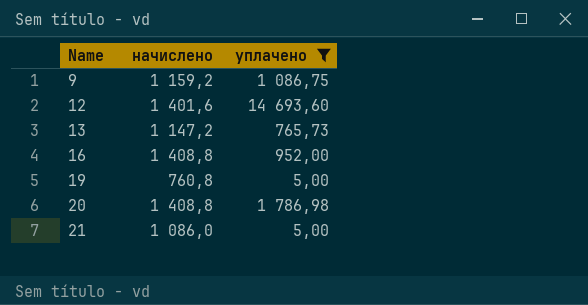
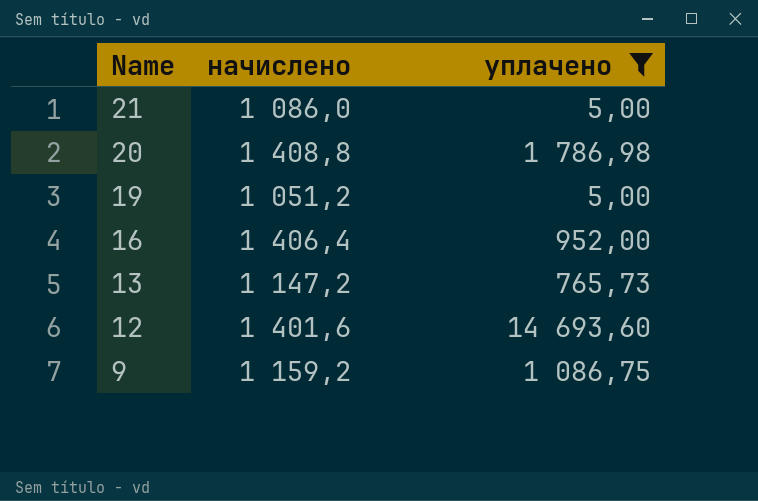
row order: Name ascending -> Name descending
19 | начислено: 760,8 -> 1 051,2
16 | начислено: 1 408,8 -> 1 406,4

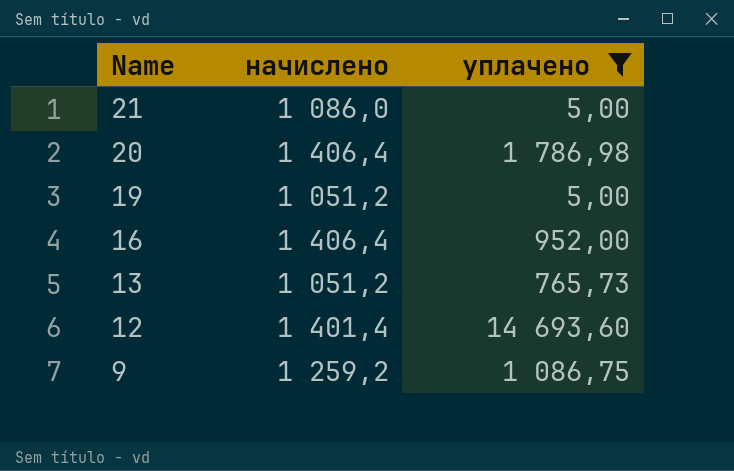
20 | начислено: 1 408,8 -> 1 406,4
13 | начислено: 1 147,2 -> 1 051,2
12 | начислено: 1 401,6 -> 1 401,4
9 | начислено: 1 159,2 -> 1 259,2

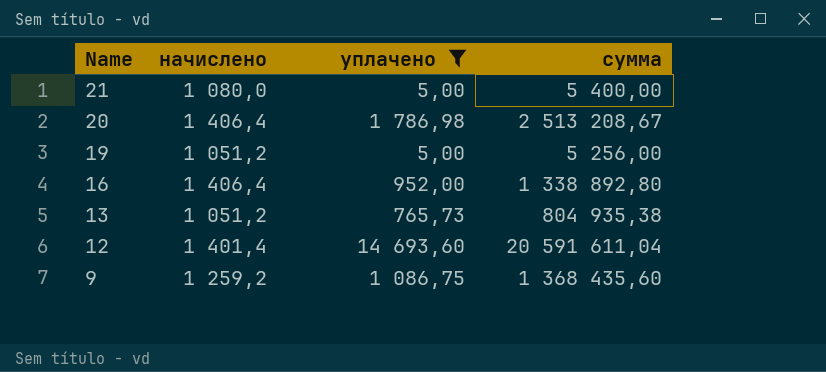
column сумма | formula: none -> [начислено] * [уплачено]
21 | начислено: 1 086,0 -> 1 080,0

